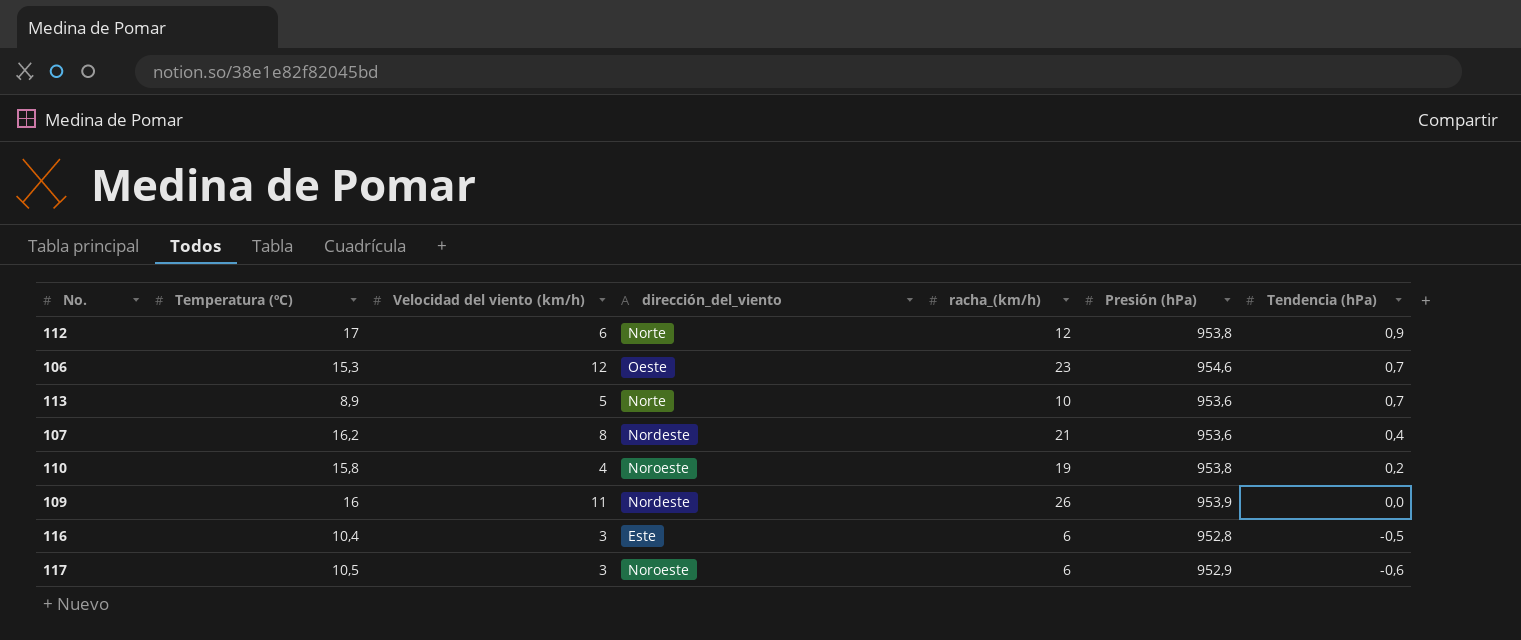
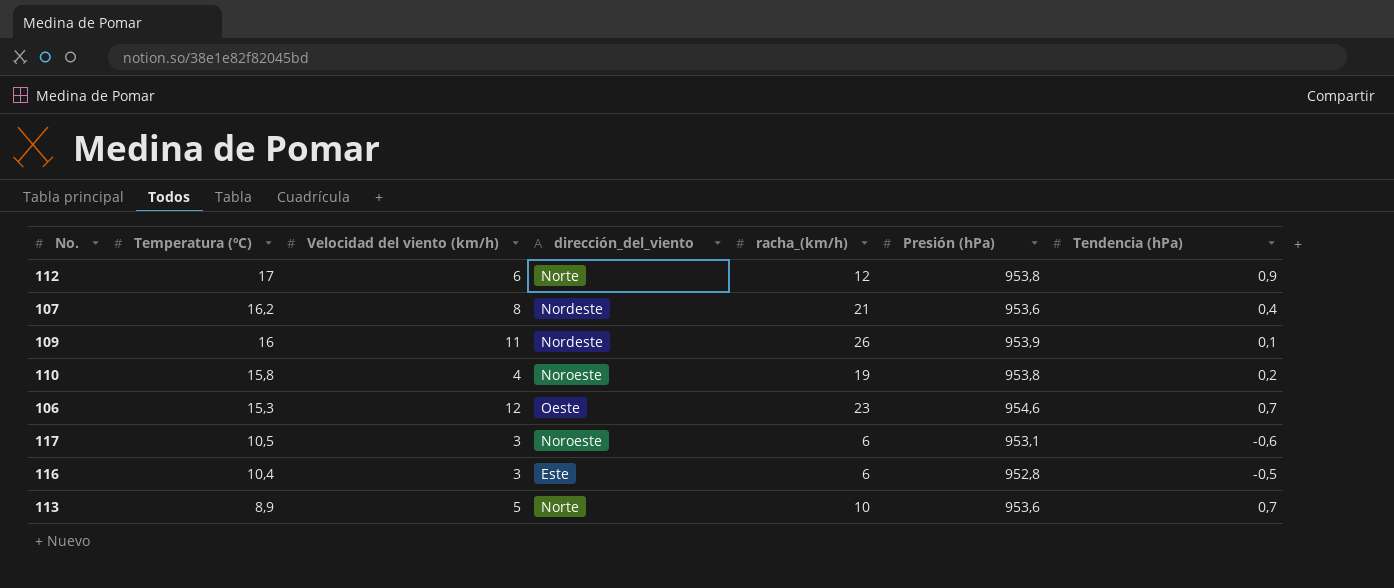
row order: Tendencia (hPa) descending -> Temperatura (ºC) descending
109 | Tendencia (hPa): 0,0 -> 0,1
117 | Presión (hPa): 952,9 -> 953,1

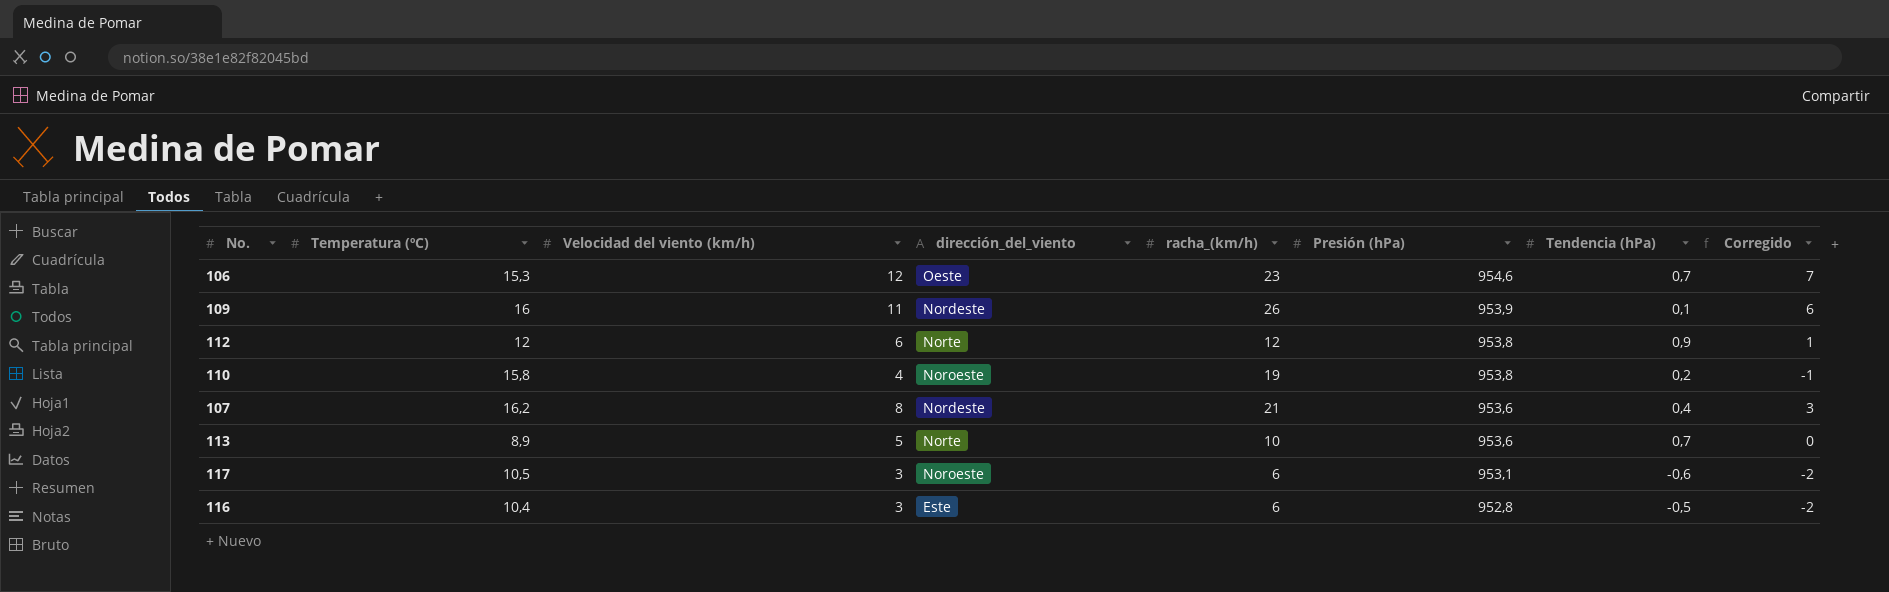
row order: Temperatura (ºC) descending -> Presión (hPa) descending
column Corregido | formula: none -> [Velocidad del viento (km/h)] - 5
112 | Temperatura (ºC): 17 -> 12

